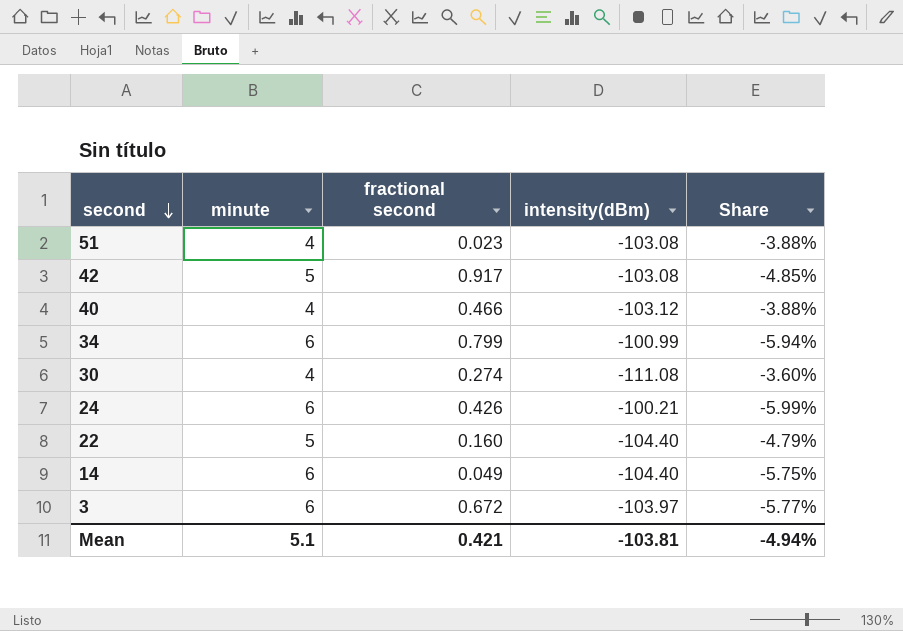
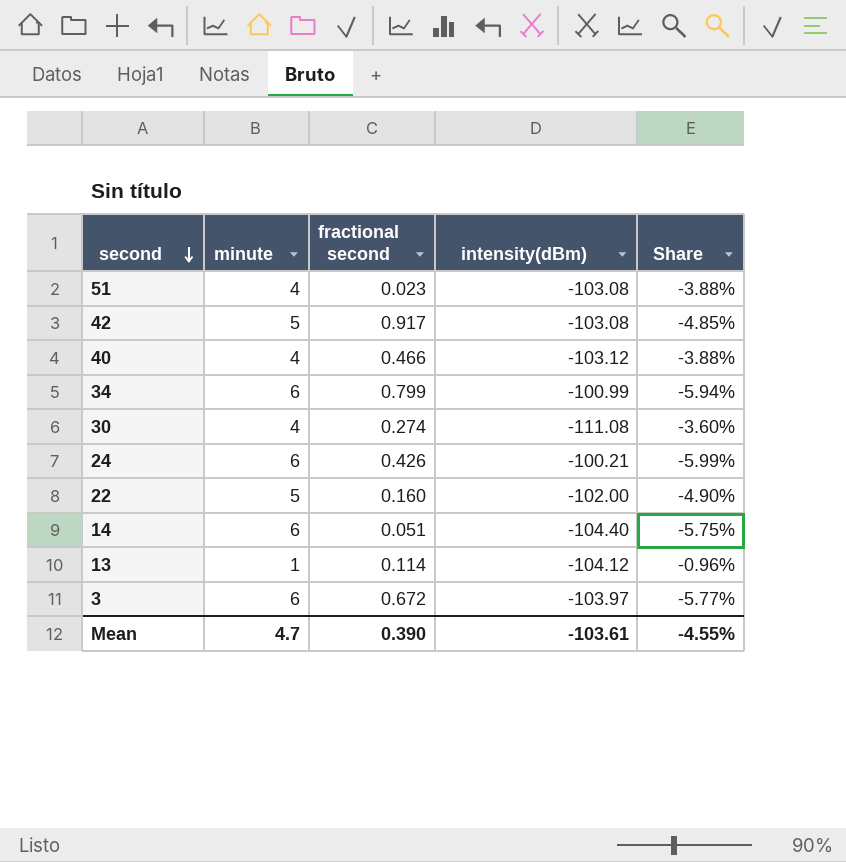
22 | intensity(dBm): -104.40 -> -102.00
22 | Share: -4.79% -> -4.90%
14 | fractional second: 0.049 -> 0.051
row 13: none -> 1 | 0.114 | -104.12 | -0.96%
Mean | minute: 5.1 -> 4.7
Mean | fractional second: 0.421 -> 0.390
Mean | intensity(dBm): -103.81 -> -103.61
Mean | Share: -4.94% -> -4.55%

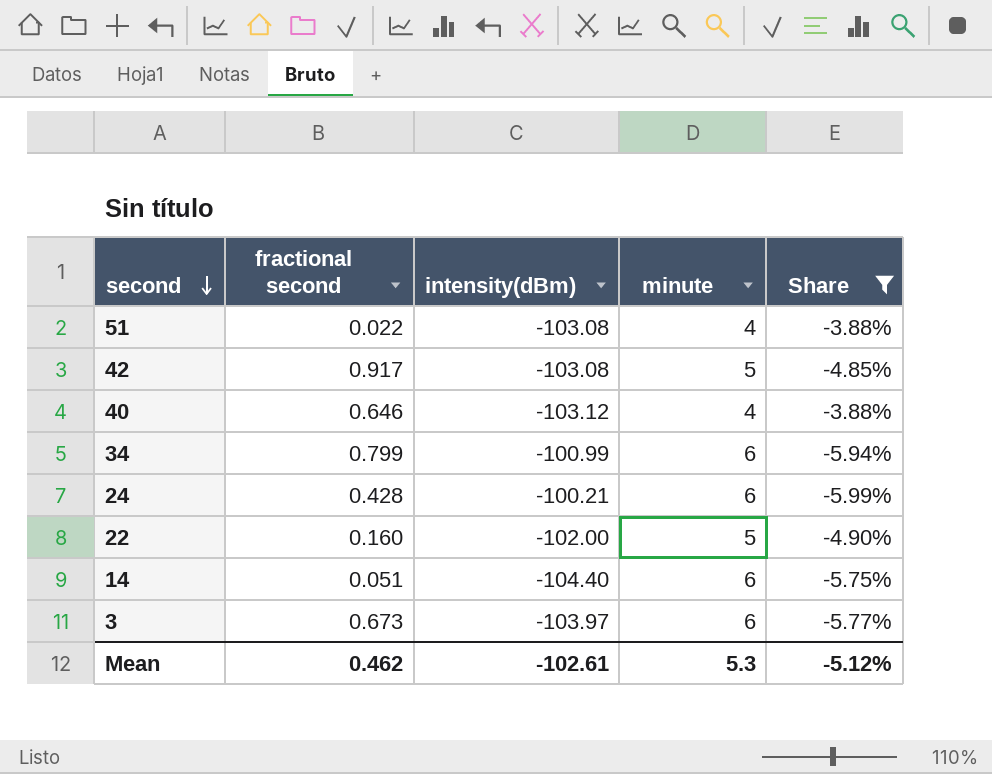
filter: none -> Share <= -3.88%
column minute | position: 2 -> 4
51 | fractional second: 0.023 -> 0.022
40 | fractional second: 0.466 -> 0.646
24 | fractional second: 0.426 -> 0.428
3 | fractional second: 0.672 -> 0.673
Mean | fractional second: 0.390 -> 0.462
Mean | intensity(dBm): -103.61 -> -102.61
Mean | minute: 4.7 -> 5.3
Mean | Share: -4.55% -> -5.12%

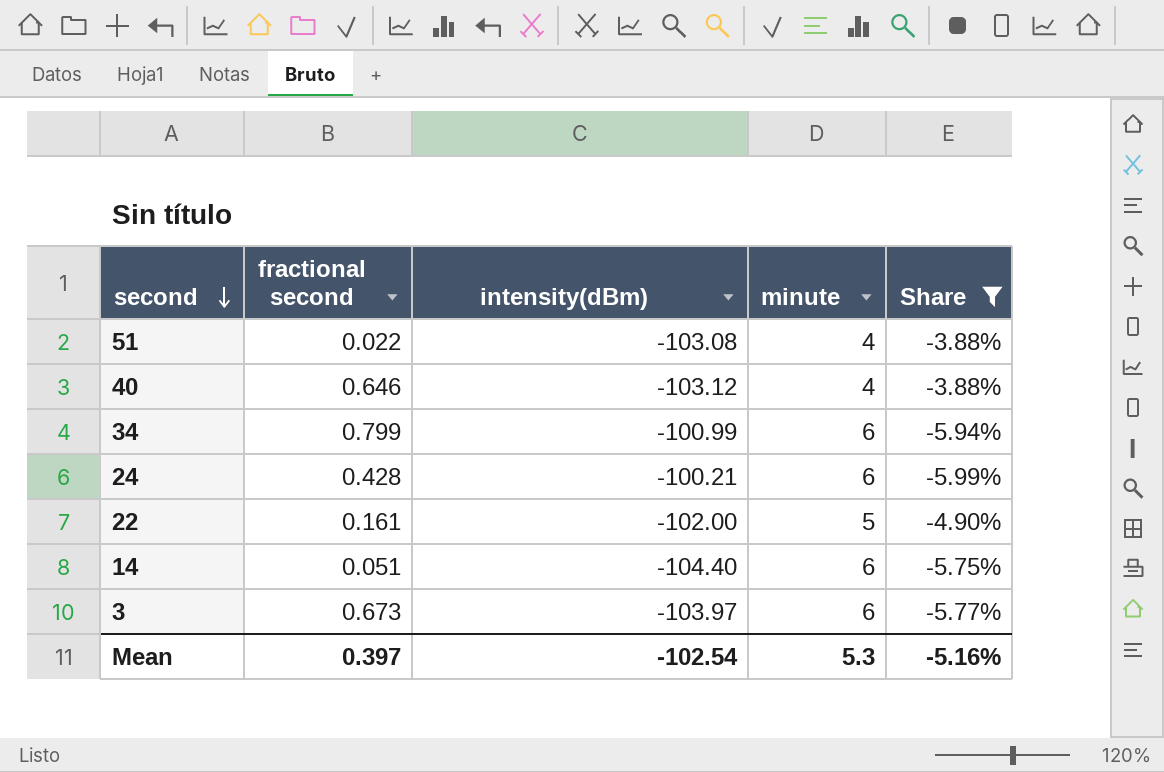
row 42: 0.917 | -103.08 | 5 | -4.85% -> none
22 | fractional second: 0.160 -> 0.161
Mean | fractional second: 0.462 -> 0.397
Mean | intensity(dBm): -102.61 -> -102.54
Mean | Share: -5.12% -> -5.16%

